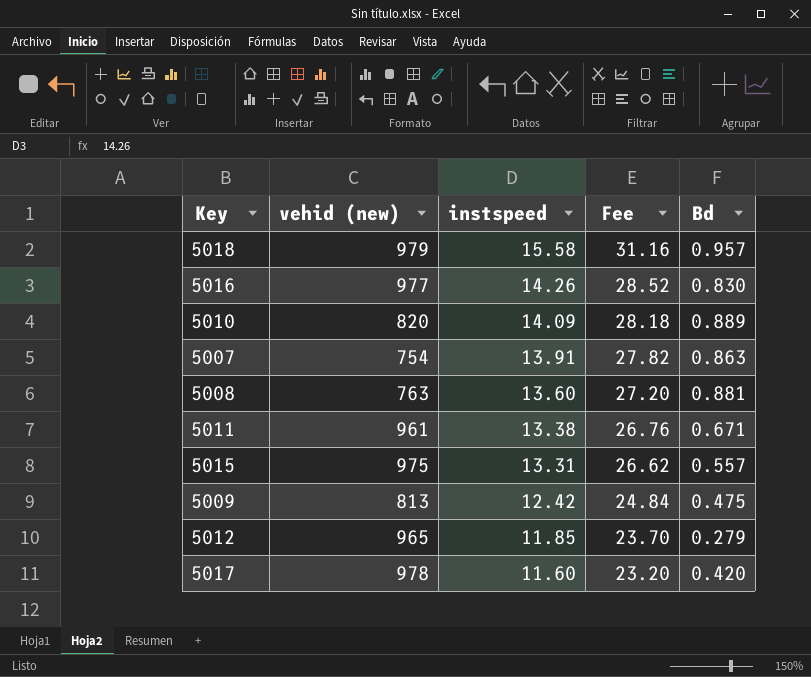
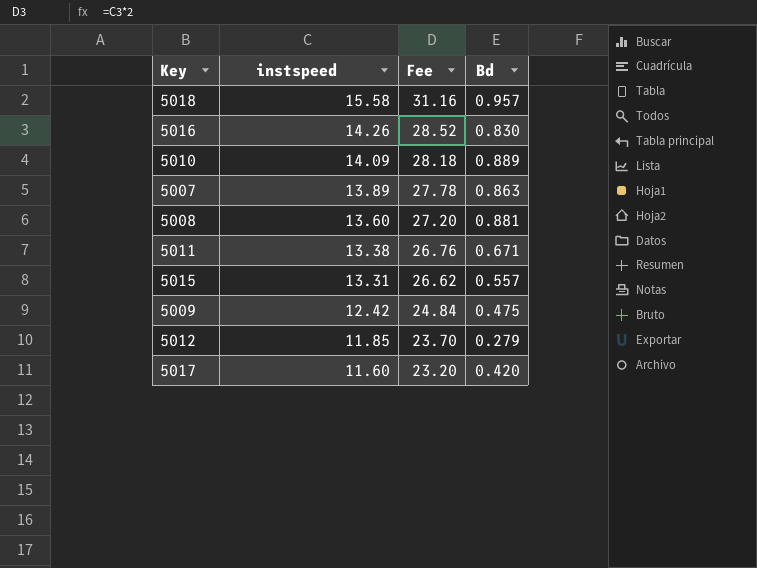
column vehid (new) | position: 2 -> none
5007 | instspeed: 13.91 -> 13.89
5007 | Fee: 27.82 -> 27.78

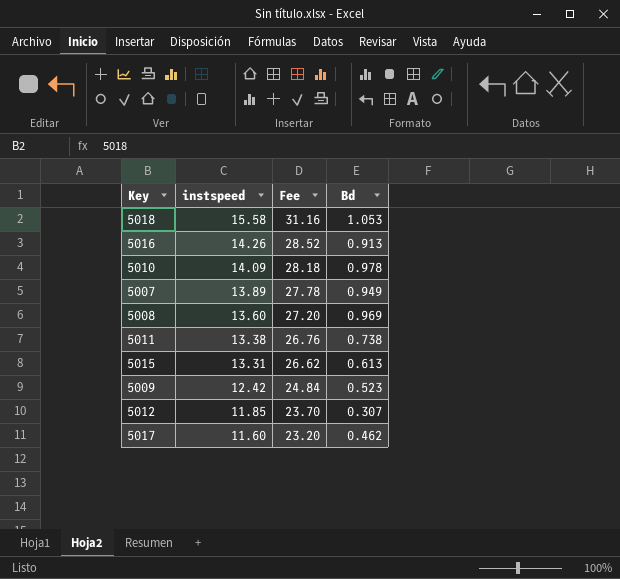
5018 | Bd: 0.957 -> 1.053
5016 | Bd: 0.830 -> 0.913
5010 | Bd: 0.889 -> 0.978
5007 | Bd: 0.863 -> 0.949
5008 | Bd: 0.881 -> 0.969
5011 | Bd: 0.671 -> 0.738
5015 | Bd: 0.557 -> 0.613
5009 | Bd: 0.475 -> 0.523
5012 | Bd: 0.279 -> 0.307
5017 | Bd: 0.420 -> 0.462

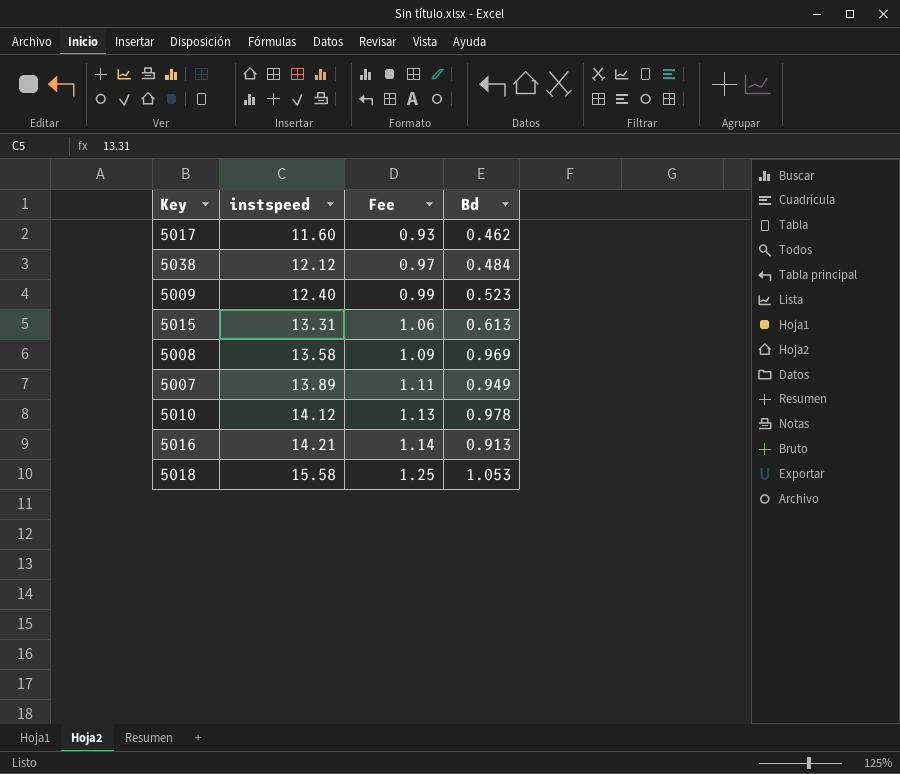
row order: instspeed descending -> instspeed ascending
column Fee | formula: [instspeed] * 2 -> [instspeed] * 0.08
row 5011: 13.38 | 26.76 | 0.738 -> none
row 5012: 11.85 | 23.70 | 0.307 -> none
row 5038: none -> 12.12 | 0.97 | 0.484
5009 | instspeed: 12.42 -> 12.40
5008 | instspeed: 13.60 -> 13.58
5010 | instspeed: 14.09 -> 14.12
5016 | instspeed: 14.26 -> 14.21

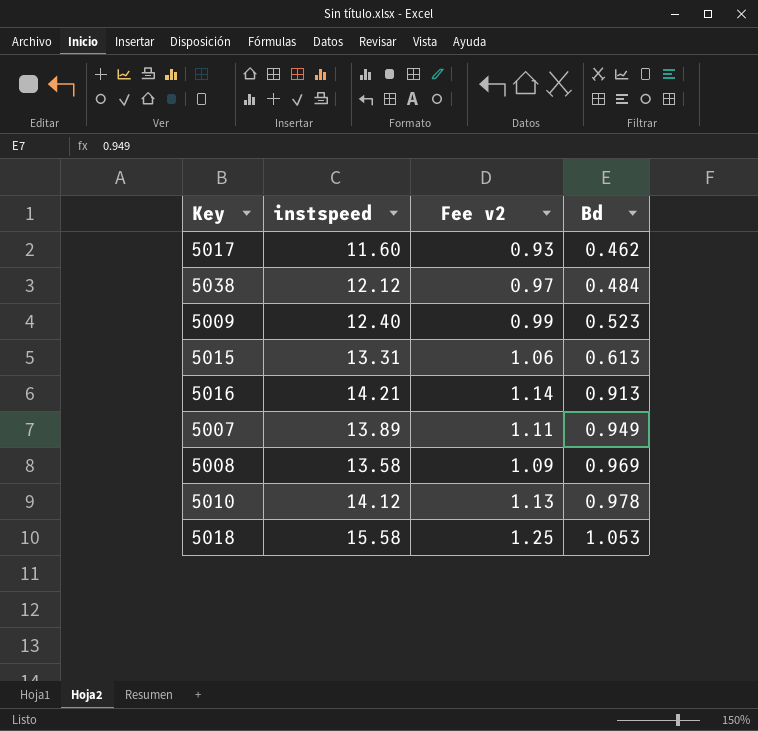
row order: instspeed ascending -> Bd ascending
column name: Fee -> Fee v2

